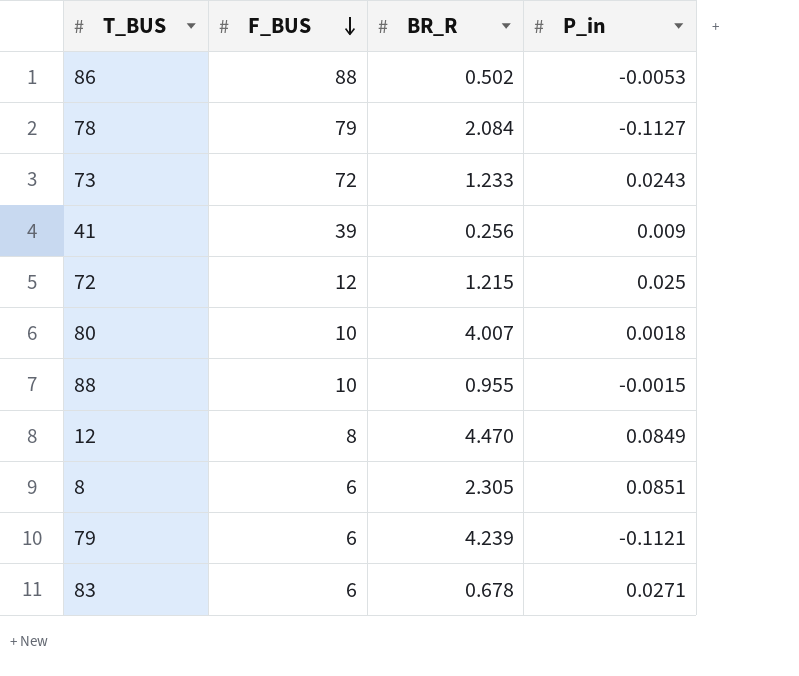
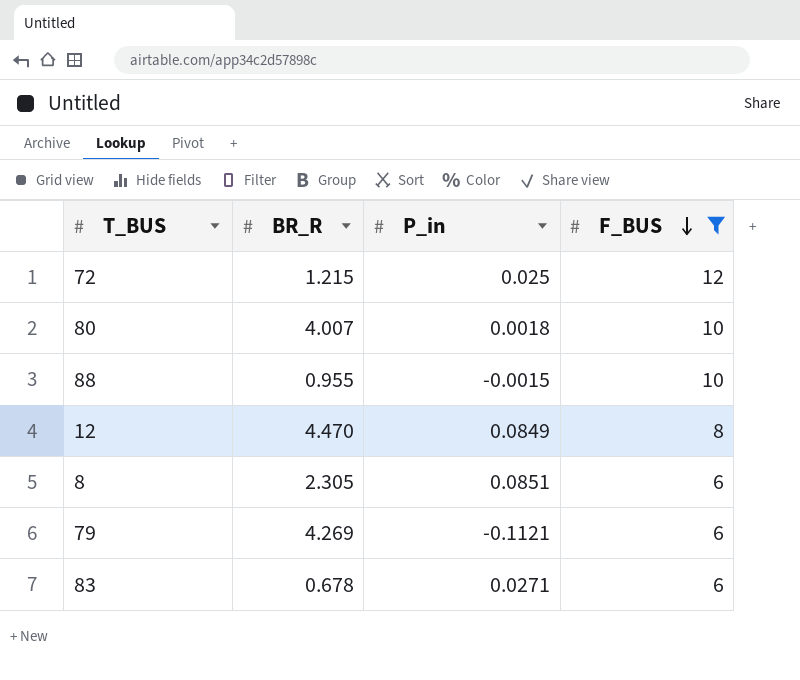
filter: none -> F_BUS <= 12
column F_BUS | position: 2 -> 4
79 | BR_R: 4.239 -> 4.269

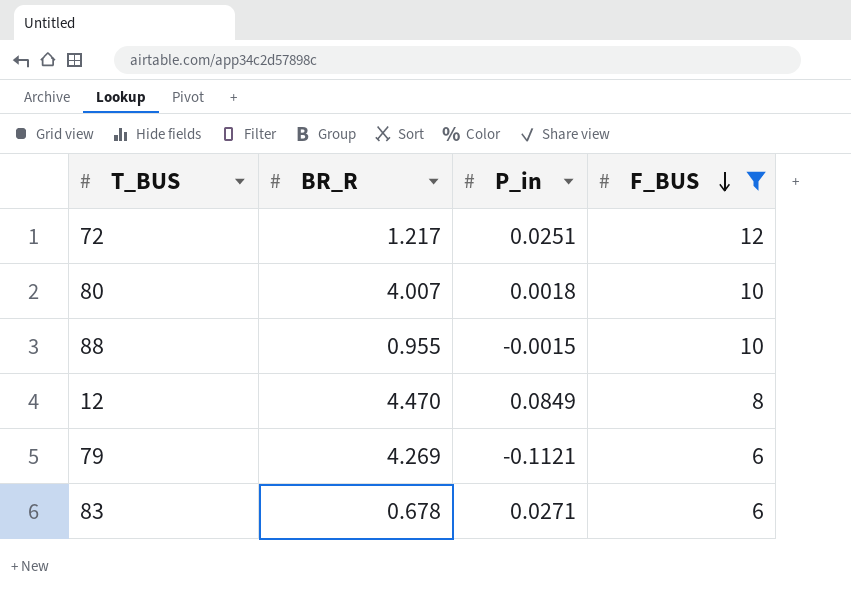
row 8: 2.305 | 0.0851 | 6 -> none
72 | BR_R: 1.215 -> 1.217
72 | P_in: 0.025 -> 0.0251

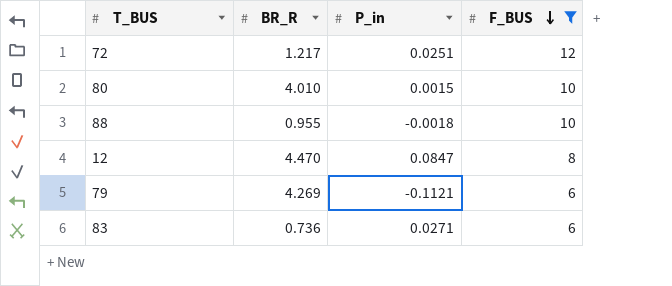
80 | BR_R: 4.007 -> 4.010
80 | P_in: 0.0018 -> 0.0015
88 | P_in: -0.0015 -> -0.0018
12 | P_in: 0.0849 -> 0.0847
83 | BR_R: 0.678 -> 0.736

